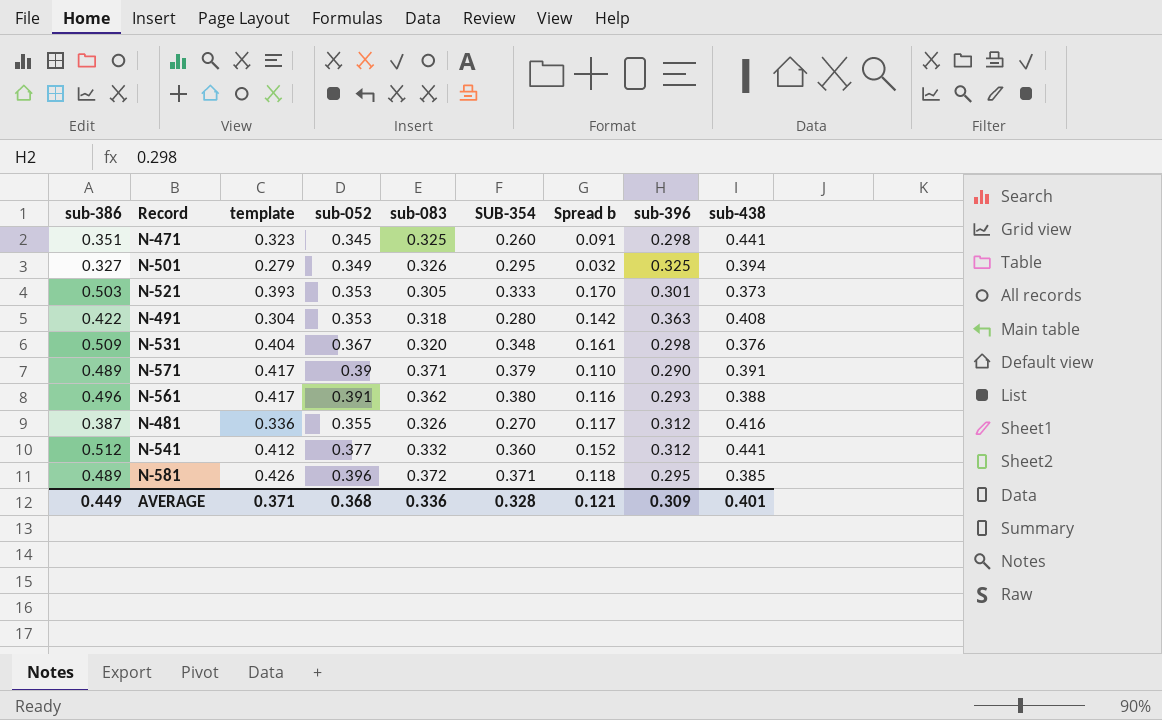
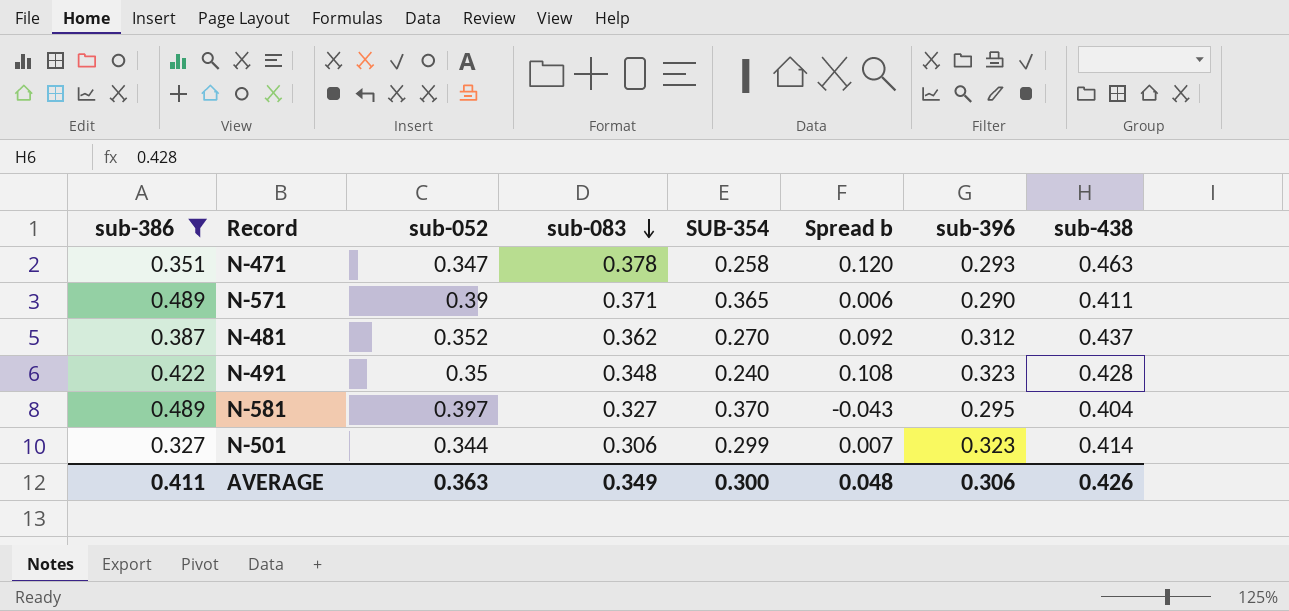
filter: none -> sub-386 <= 0.489
row order: none -> sub-083 descending
column template | position: 3 -> none
column Spread b | formula: [sub-386] - [SUB-354] -> [sub-083] - [SUB-354]
N-471 | sub-052: 0.345 -> 0.347
N-471 | sub-083: 0.325 -> 0.378
N-471 | SUB-354: 0.260 -> 0.258
N-471 | sub-396: 0.298 -> 0.293
N-471 | sub-438: 0.441 -> 0.463
N-571 | SUB-354: 0.379 -> 0.365
N-571 | sub-438: 0.391 -> 0.411
N-481 | sub-052: 0.355 -> 0.352
N-481 | sub-083: 0.326 -> 0.362
N-481 | sub-438: 0.416 -> 0.437
N-491 | sub-052: 0.353 -> 0.35
N-491 | sub-083: 0.318 -> 0.348
N-491 | SUB-354: 0.280 -> 0.240
N-491 | sub-396: 0.363 -> 0.323
N-491 | sub-438: 0.408 -> 0.428
N-581 | sub-052: 0.396 -> 0.397
N-581 | sub-083: 0.372 -> 0.327
N-581 | SUB-354: 0.371 -> 0.370
N-581 | sub-438: 0.385 -> 0.404
N-501 | sub-052: 0.349 -> 0.344
N-501 | sub-083: 0.326 -> 0.306
N-501 | SUB-354: 0.295 -> 0.299
N-501 | sub-396: 0.325 -> 0.323
N-501 | sub-438: 0.394 -> 0.414
AVERAGE | sub-386: 0.449 -> 0.411
AVERAGE | sub-052: 0.368 -> 0.363
AVERAGE | sub-083: 0.336 -> 0.349
AVERAGE | SUB-354: 0.328 -> 0.300
AVERAGE | Spread b: 0.121 -> 0.048
AVERAGE | sub-396: 0.309 -> 0.306
AVERAGE | sub-438: 0.401 -> 0.426

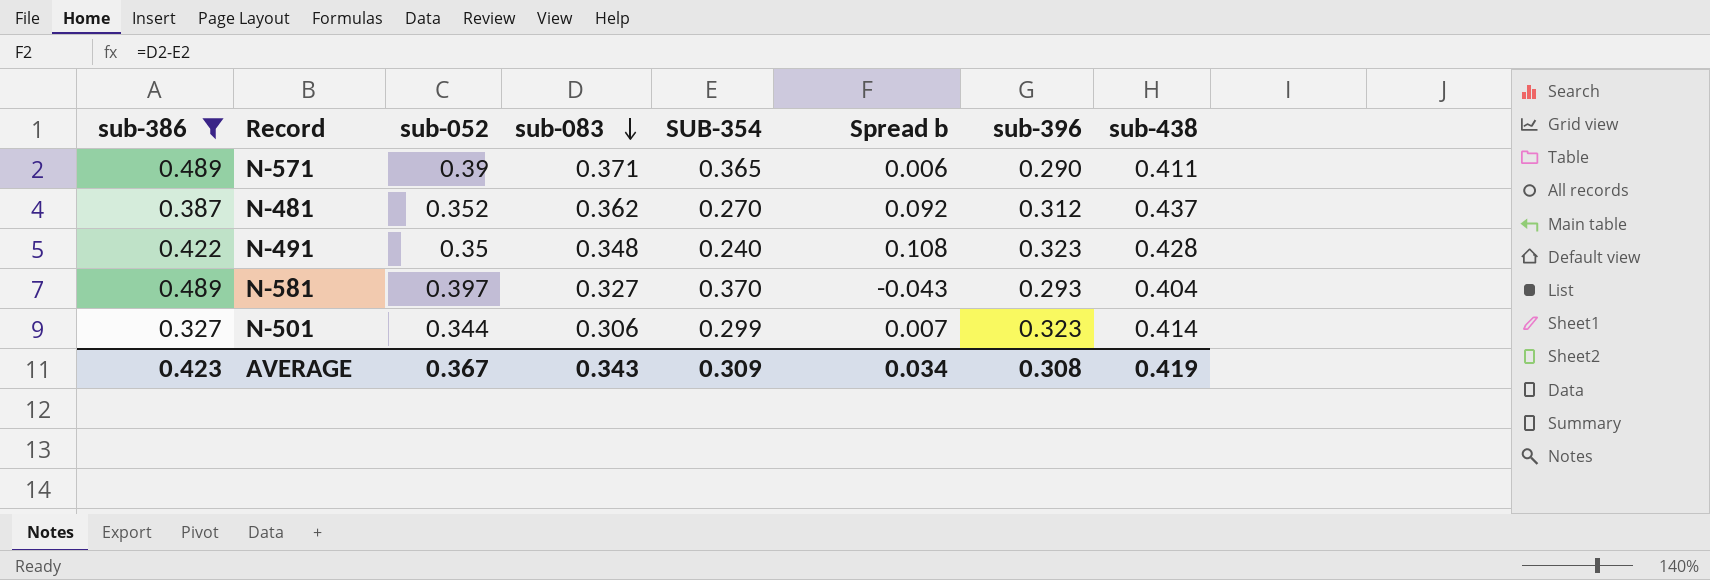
row N-471: 0.351 | 0.347 | 0.378 | 0.258 | 0.120 | 0.293 | 0.463 -> none
N-581 | sub-396: 0.295 -> 0.293
AVERAGE | sub-386: 0.411 -> 0.423
AVERAGE | sub-052: 0.363 -> 0.367
AVERAGE | sub-083: 0.349 -> 0.343
AVERAGE | SUB-354: 0.300 -> 0.309
AVERAGE | Spread b: 0.048 -> 0.034
AVERAGE | sub-396: 0.306 -> 0.308
AVERAGE | sub-438: 0.426 -> 0.419

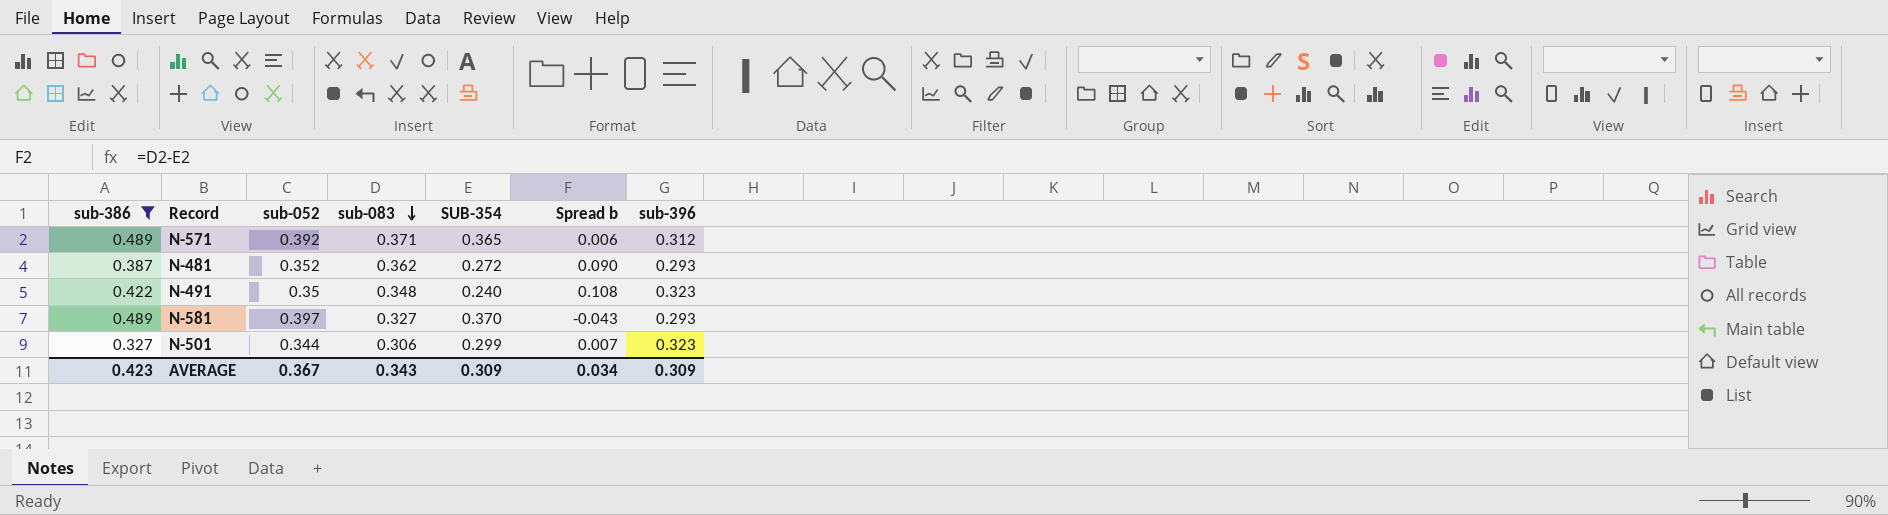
column sub-438 | position: 8 -> none
N-571 | sub-052: 0.39 -> 0.392
N-571 | sub-396: 0.290 -> 0.312
N-481 | SUB-354: 0.270 -> 0.272
N-481 | Spread b: 0.092 -> 0.090
N-481 | sub-396: 0.312 -> 0.293
AVERAGE | sub-396: 0.308 -> 0.309

